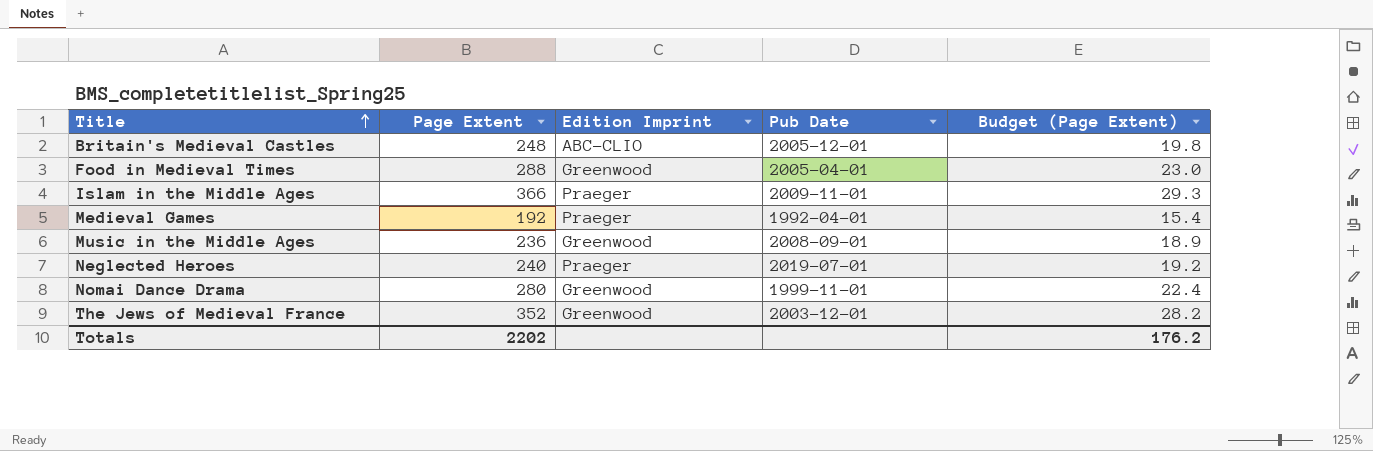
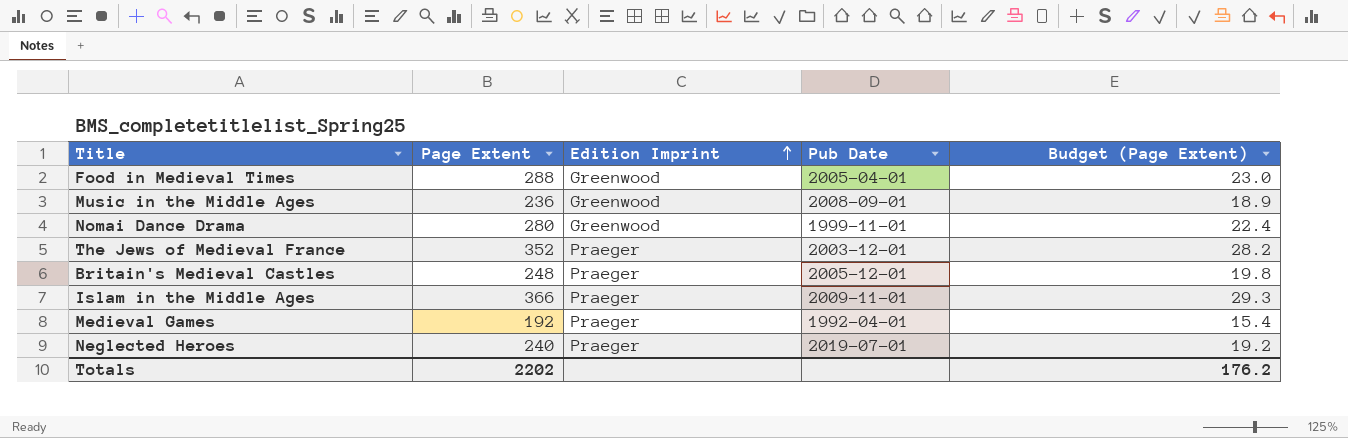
row order: Title ascending -> Edition Imprint ascending
The Jews of Medieval France | Edition Imprint: Greenwood -> Praeger
Britain's Medieval Castles | Edition Imprint: ABC-CLIO -> Praeger

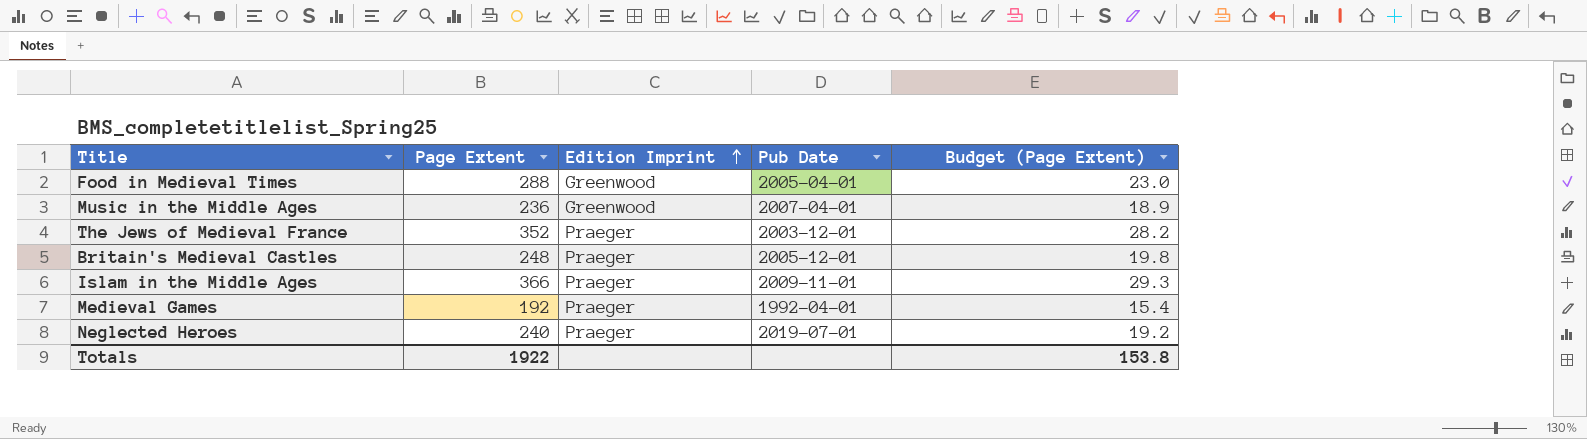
row Nomai Dance Drama: 280 | Greenwood | 1999-11-01 | 22.4 -> none
Music in the Middle Ages | Pub Date: 2008-09-01 -> 2007-04-01
Totals | Page Extent: 2202 -> 1922
Totals | Budget (Page Extent): 176.2 -> 153.8

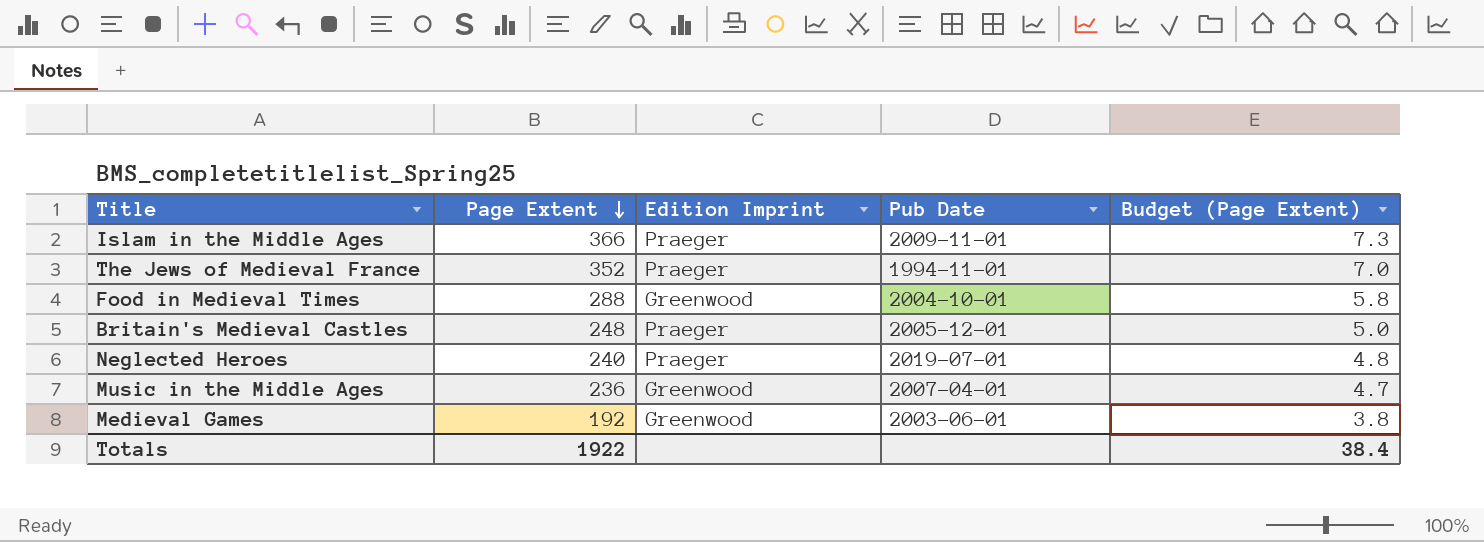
row order: Edition Imprint ascending -> Page Extent descending
column Budget (Page Extent) | formula: [Page Extent] * 0.08 -> [Page Extent] * 0.02
The Jews of Medieval France | Pub Date: 2003-12-01 -> 1994-11-01
Food in Medieval Times | Pub Date: 2005-04-01 -> 2004-10-01
Medieval Games | Edition Imprint: Praeger -> Greenwood
Medieval Games | Pub Date: 1992-04-01 -> 2003-06-01
Totals | Budget (Page Extent): 153.8 -> 38.4

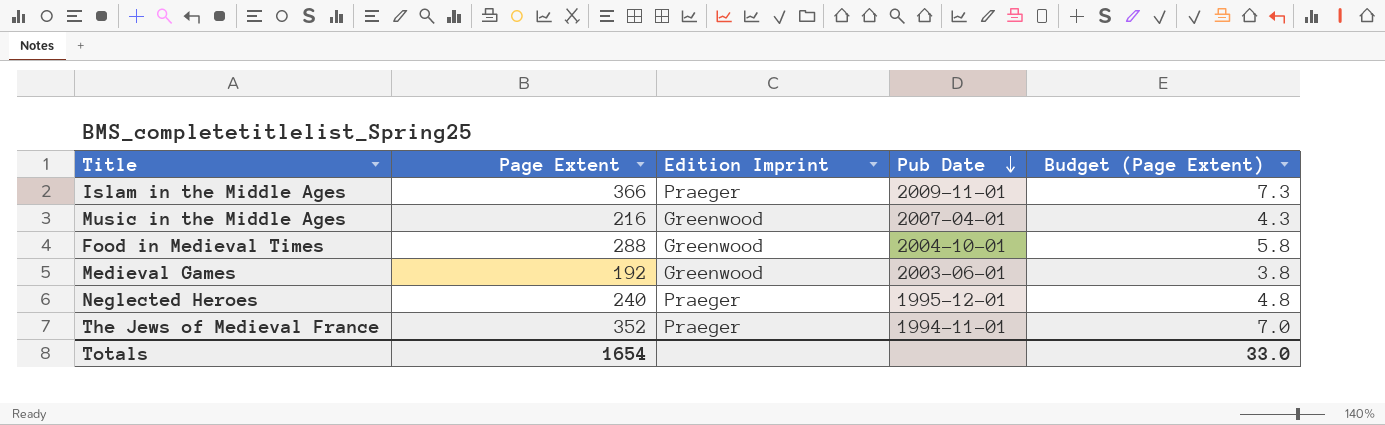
row order: Page Extent descending -> Pub Date descending
row Britain's Medieval Castles: 248 | Praeger | 2005-12-01 | 5.0 -> none
Music in the Middle Ages | Page Extent: 236 -> 216
Music in the Middle Ages | Budget (Page Extent): 4.7 -> 4.3
Neglected Heroes | Pub Date: 2019-07-01 -> 1995-12-01
Totals | Page Extent: 1922 -> 1654
Totals | Budget (Page Extent): 38.4 -> 33.0

